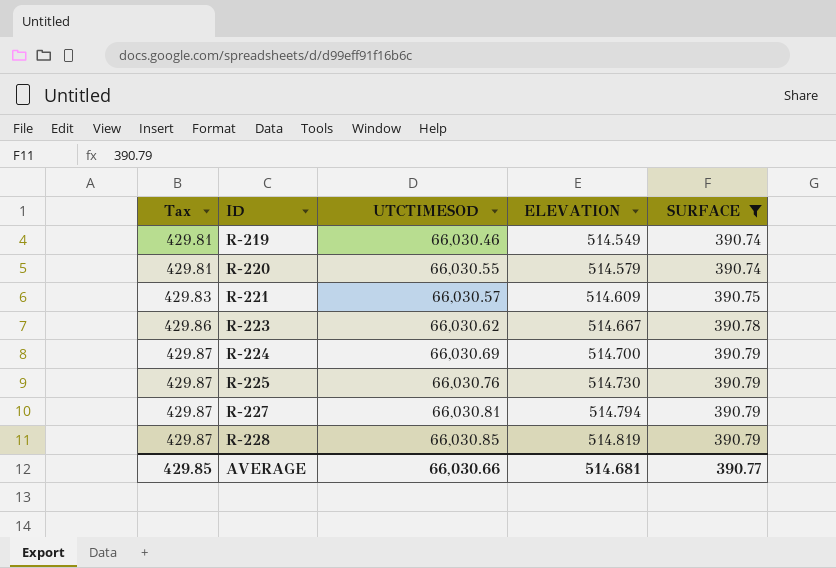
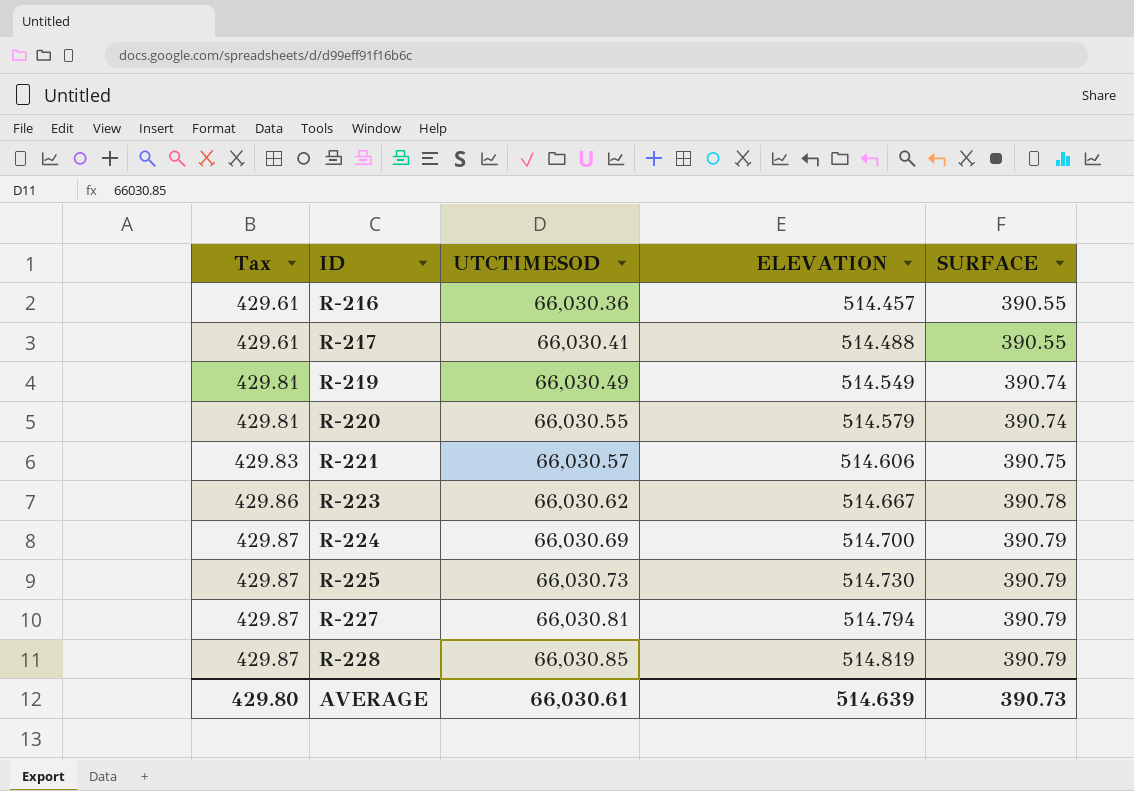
filter: SURFACE != 390.55 -> none
R-219 | UTCTIMESOD: 66,030.46 -> 66,030.49
R-221 | ELEVATION: 514.609 -> 514.606
R-225 | UTCTIMESOD: 66,030.76 -> 66,030.73
AVERAGE | Tax: 429.85 -> 429.80
AVERAGE | UTCTIMESOD: 66,030.66 -> 66,030.61
AVERAGE | ELEVATION: 514.681 -> 514.639
AVERAGE | SURFACE: 390.77 -> 390.73

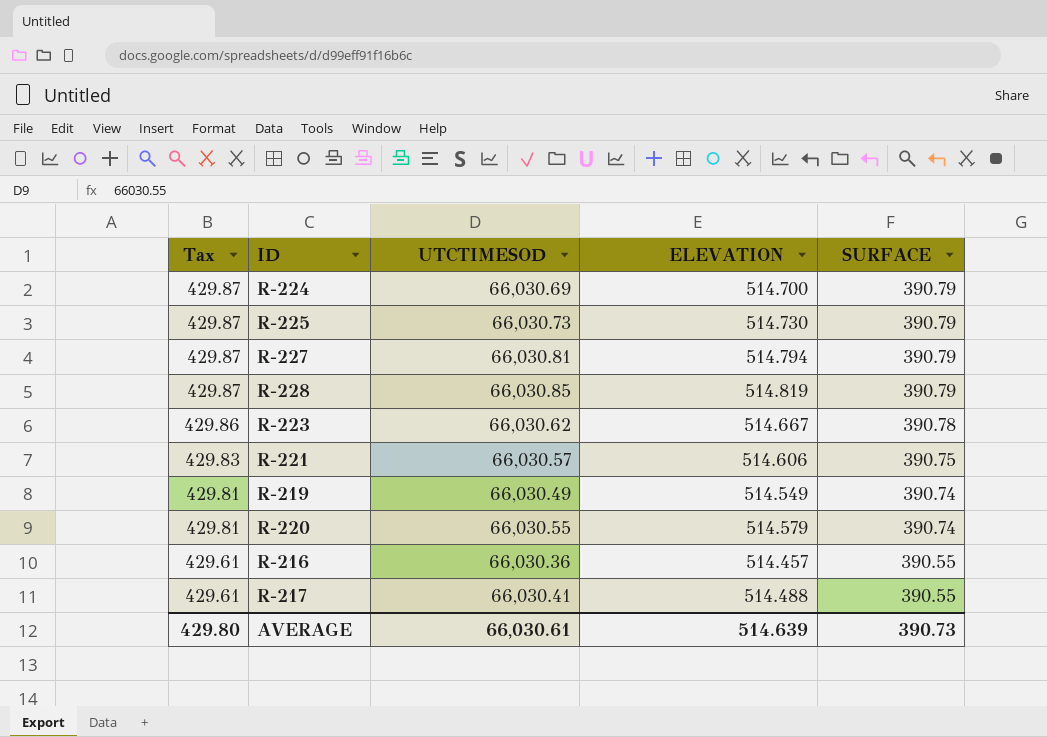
row order: Tax ascending -> Tax descending

